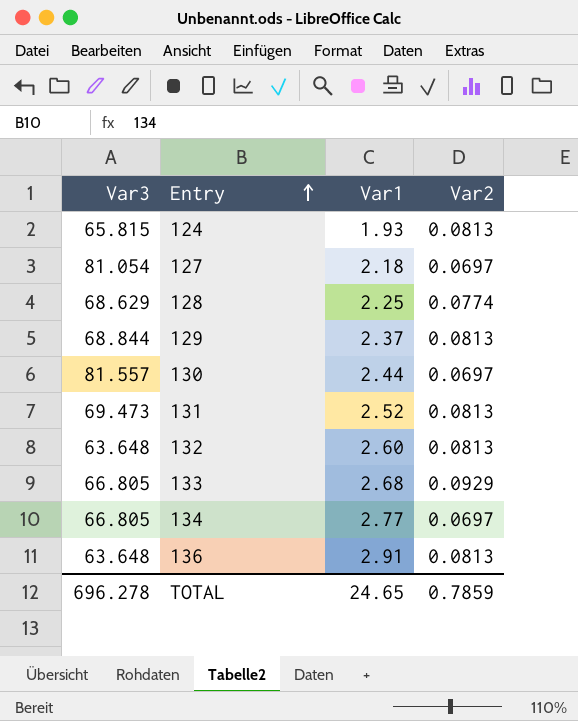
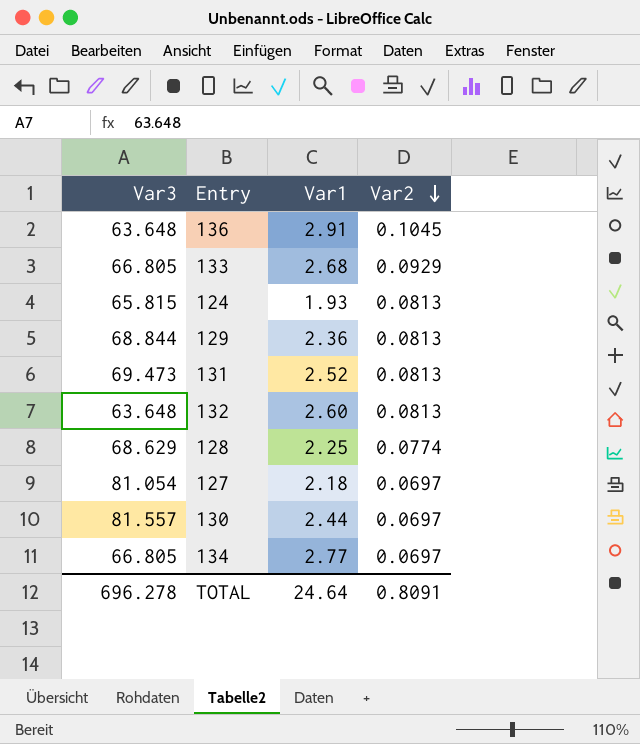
row order: Entry ascending -> Var2 descending
136 | Var2: 0.0813 -> 0.1045
129 | Var1: 2.37 -> 2.36
TOTAL | Var1: 24.65 -> 24.64
TOTAL | Var2: 0.7859 -> 0.8091

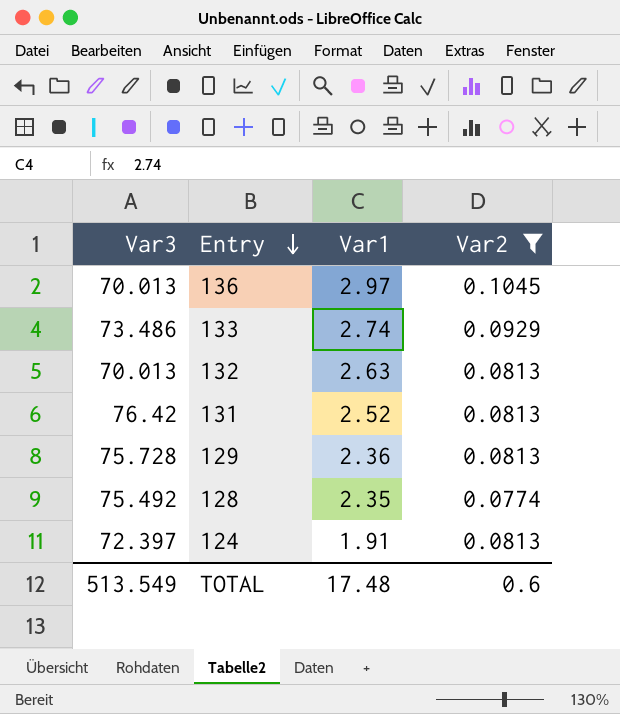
filter: none -> Var2 != 0.0697
row order: Var2 descending -> Entry descending
136 | Var3: 63.648 -> 70.013
136 | Var1: 2.91 -> 2.97
133 | Var3: 66.805 -> 73.486
133 | Var1: 2.68 -> 2.74
132 | Var3: 63.648 -> 70.013
132 | Var1: 2.60 -> 2.63
131 | Var3: 69.473 -> 76.42
129 | Var3: 68.844 -> 75.728
128 | Var3: 68.629 -> 75.492
128 | Var1: 2.25 -> 2.35
124 | Var3: 65.815 -> 72.397
124 | Var1: 1.93 -> 1.91
TOTAL | Var3: 696.278 -> 513.549
TOTAL | Var1: 24.64 -> 17.48
TOTAL | Var2: 0.8091 -> 0.6

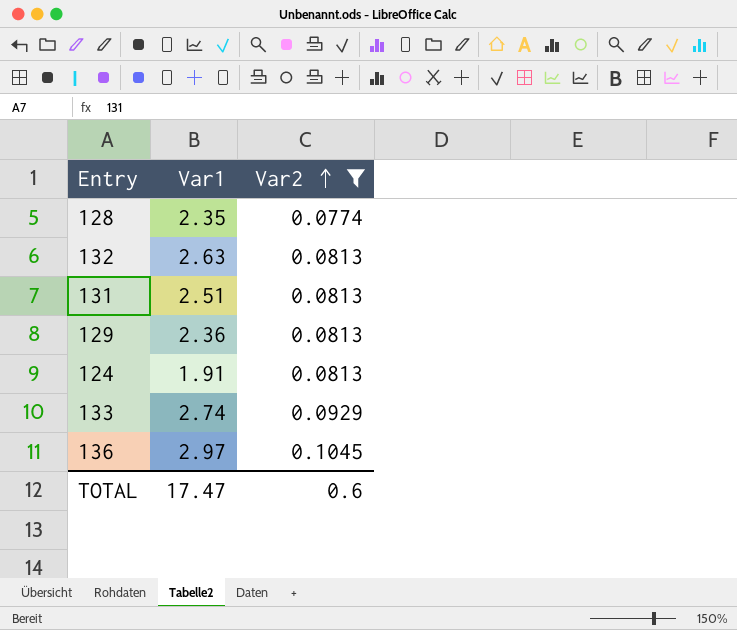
row order: Entry descending -> Var2 ascending
column Var3 | position: 1 -> none
131 | Var1: 2.52 -> 2.51
TOTAL | Var1: 17.48 -> 17.47

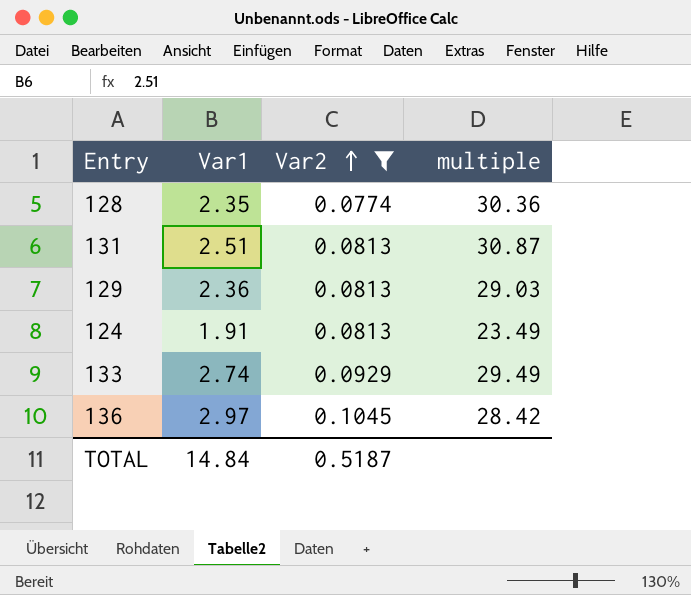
column multiple | formula: none -> [Var1] / [Var2]
row 132: 2.63 | 0.0813 -> none
TOTAL | Var1: 17.47 -> 14.84
TOTAL | Var2: 0.6 -> 0.5187

